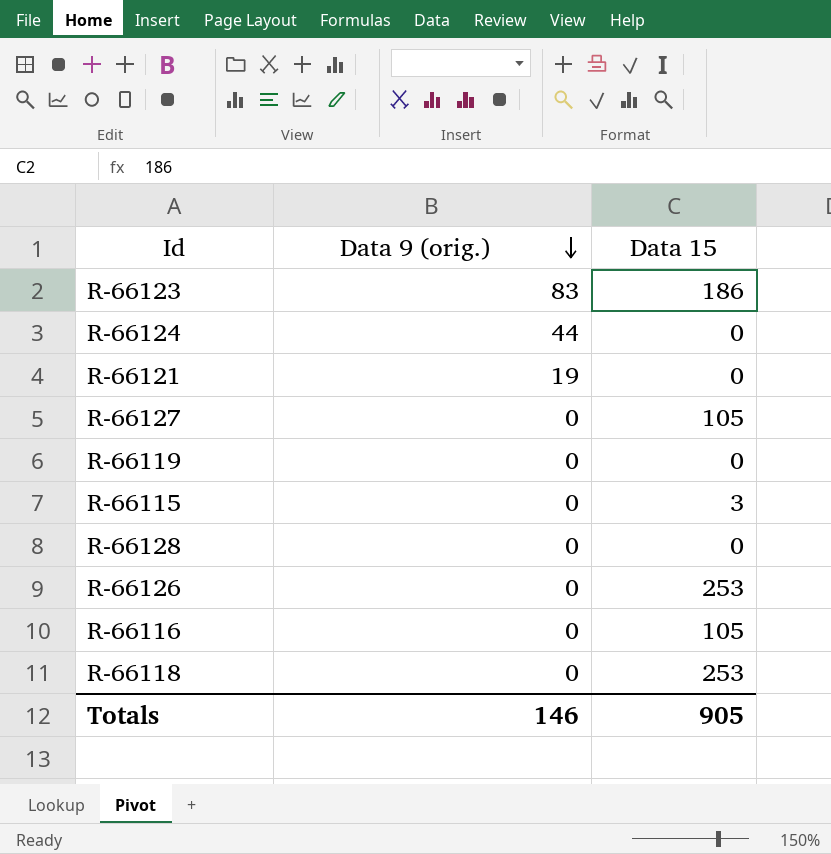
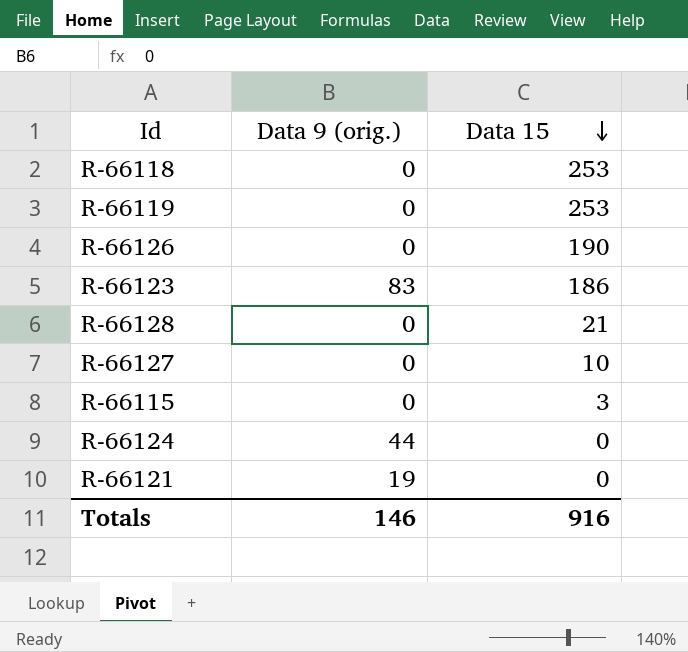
row order: Data 9 (orig.) descending -> Data 15 descending
row R-66116: 0 | 105 -> none
R-66119 | Data 15: 0 -> 253
R-66126 | Data 15: 253 -> 190
R-66128 | Data 15: 0 -> 21
R-66127 | Data 15: 105 -> 10
Totals | Data 15: 905 -> 916

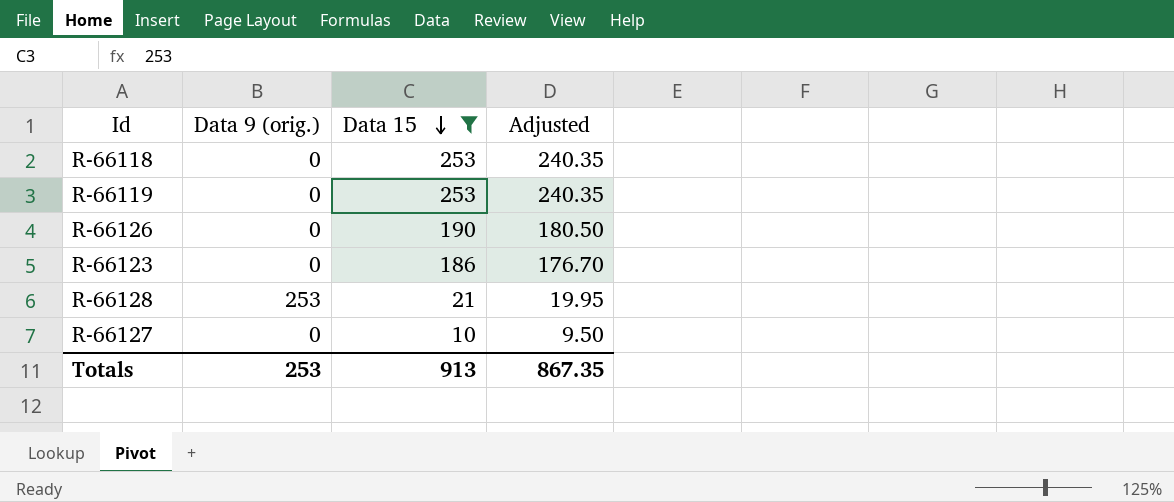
filter: none -> Data 15 >= 10
column Adjusted | formula: none -> [Data 15] * 0.95
R-66123 | Data 9 (orig.): 83 -> 0
R-66128 | Data 9 (orig.): 0 -> 253
Totals | Data 9 (orig.): 146 -> 253
Totals | Data 15: 916 -> 913

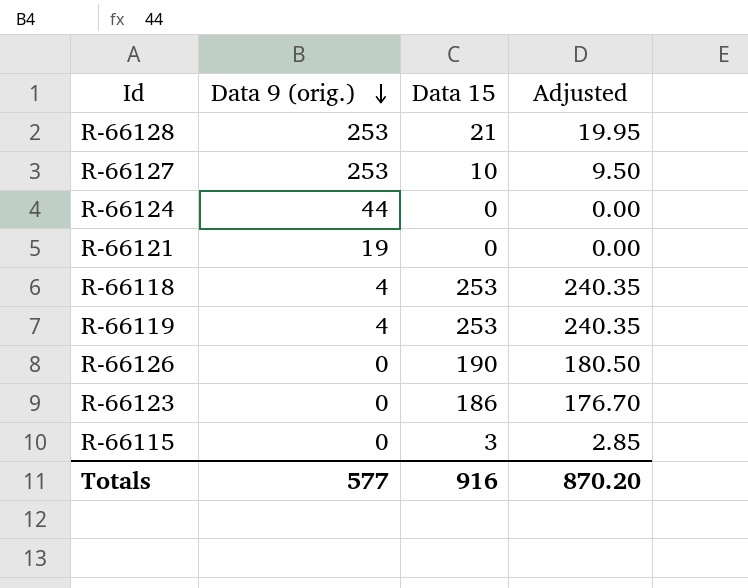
filter: Data 15 >= 10 -> none
row order: Data 15 descending -> Data 9 (orig.) descending
R-66127 | Data 9 (orig.): 0 -> 253
R-66118 | Data 9 (orig.): 0 -> 4
R-66119 | Data 9 (orig.): 0 -> 4
Totals | Data 9 (orig.): 253 -> 577
Totals | Data 15: 913 -> 916
Totals | Adjusted: 867.35 -> 870.20

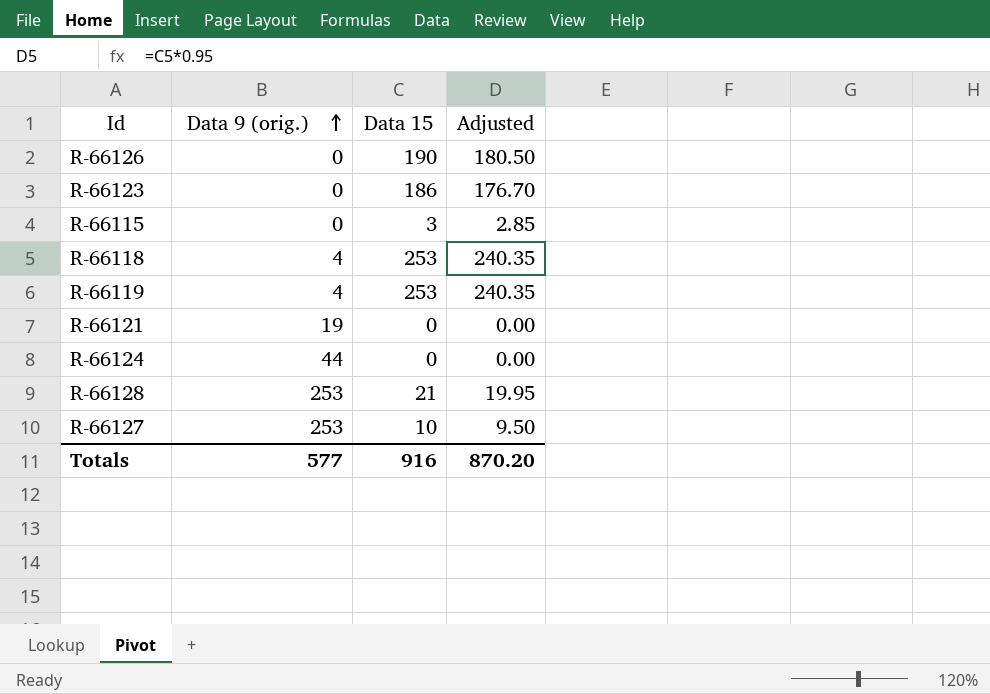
row order: Data 9 (orig.) descending -> Data 9 (orig.) ascending

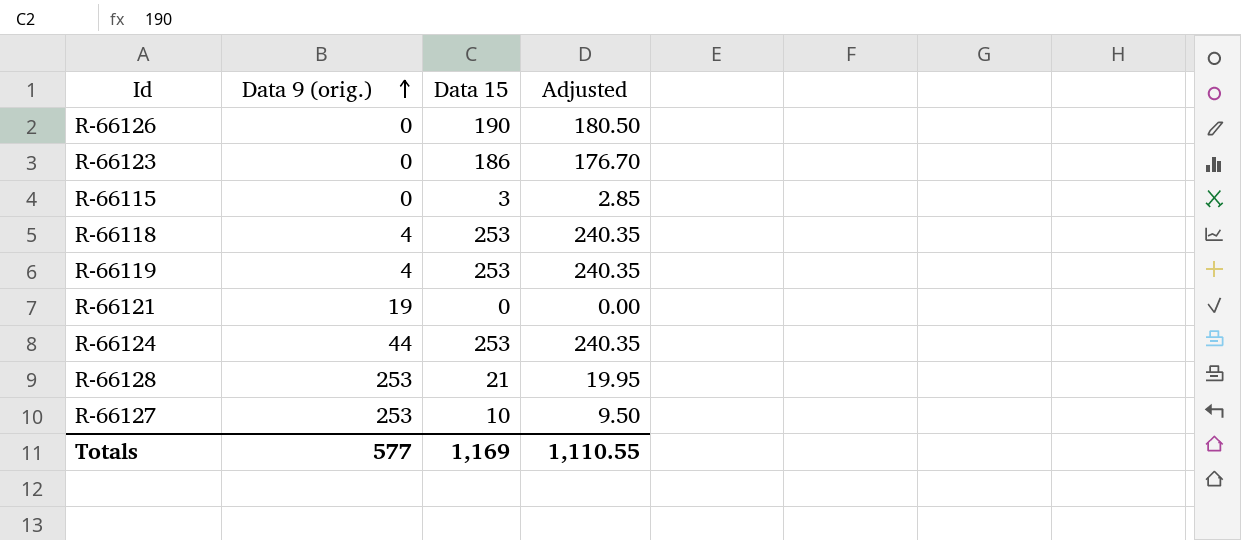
R-66124 | Data 15: 0 -> 253
R-66124 | Adjusted: 0.00 -> 240.35
Totals | Data 15: 916 -> 1,169
Totals | Adjusted: 870.20 -> 1,110.55

